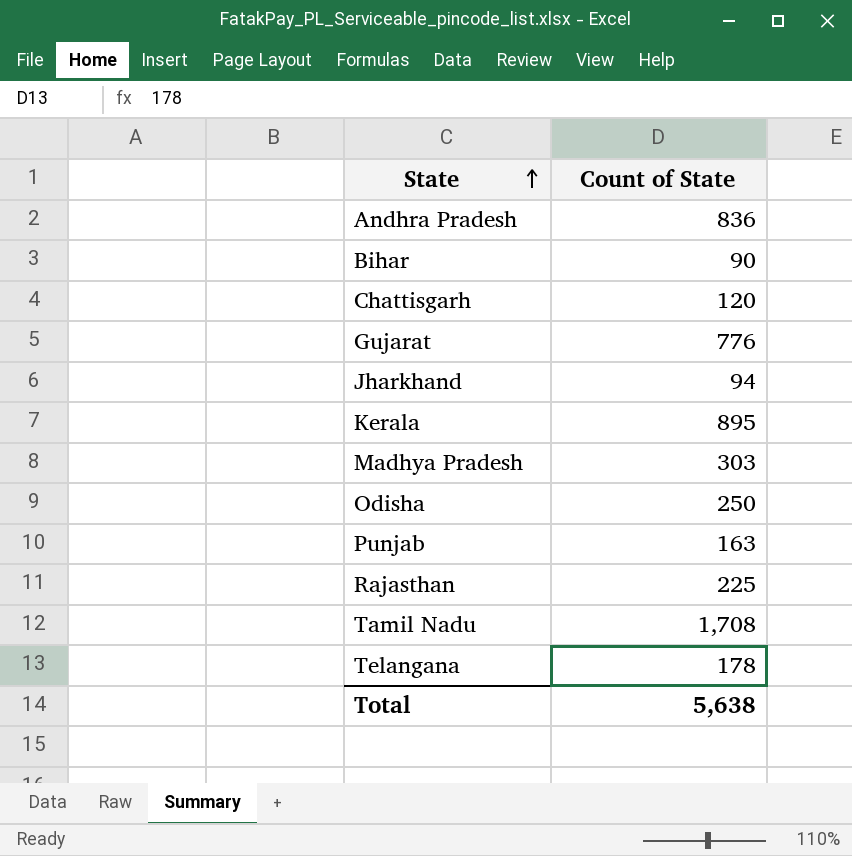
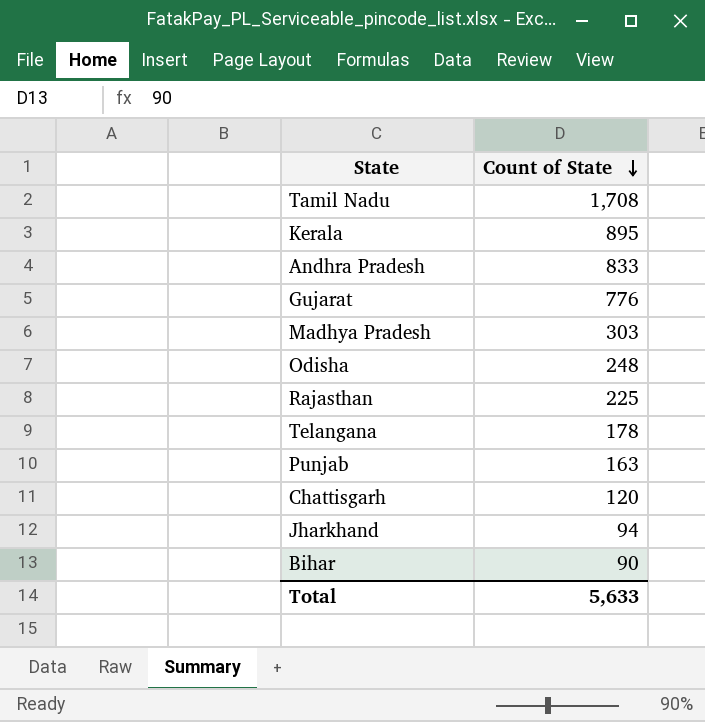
row order: State ascending -> Count of State descending
Andhra Pradesh | Count of State: 836 -> 833
Odisha | Count of State: 250 -> 248
Total | Count of State: 5,638 -> 5,633

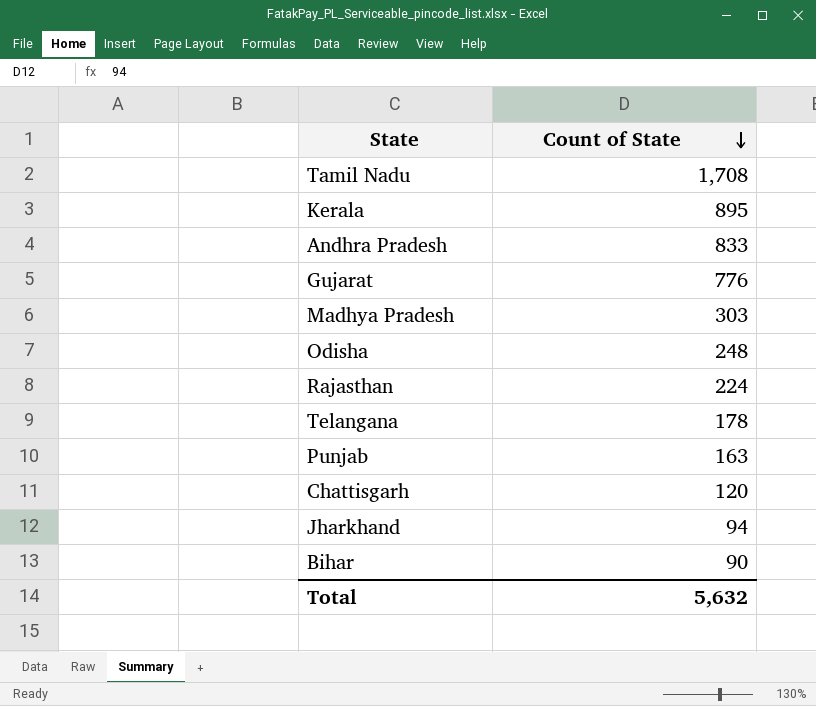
Rajasthan | Count of State: 225 -> 224
Total | Count of State: 5,633 -> 5,632

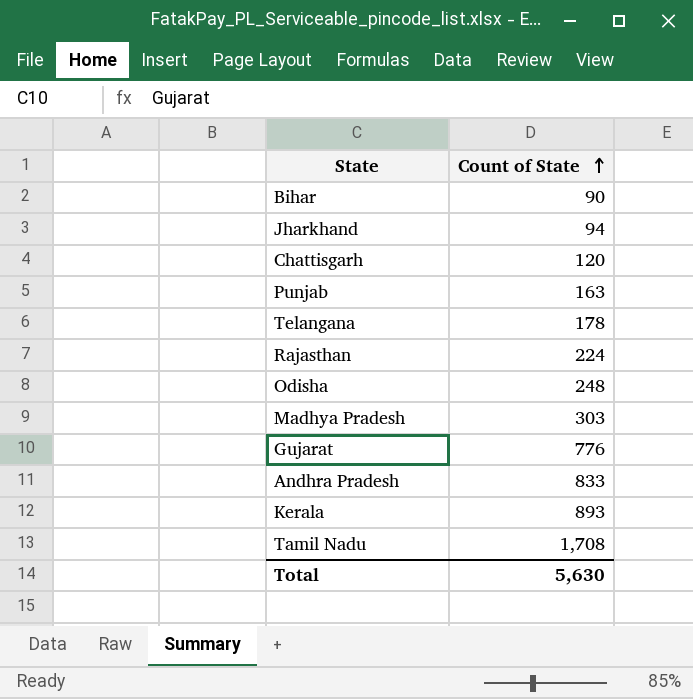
row order: Count of State descending -> Count of State ascending
Kerala | Count of State: 895 -> 893
Total | Count of State: 5,632 -> 5,630

